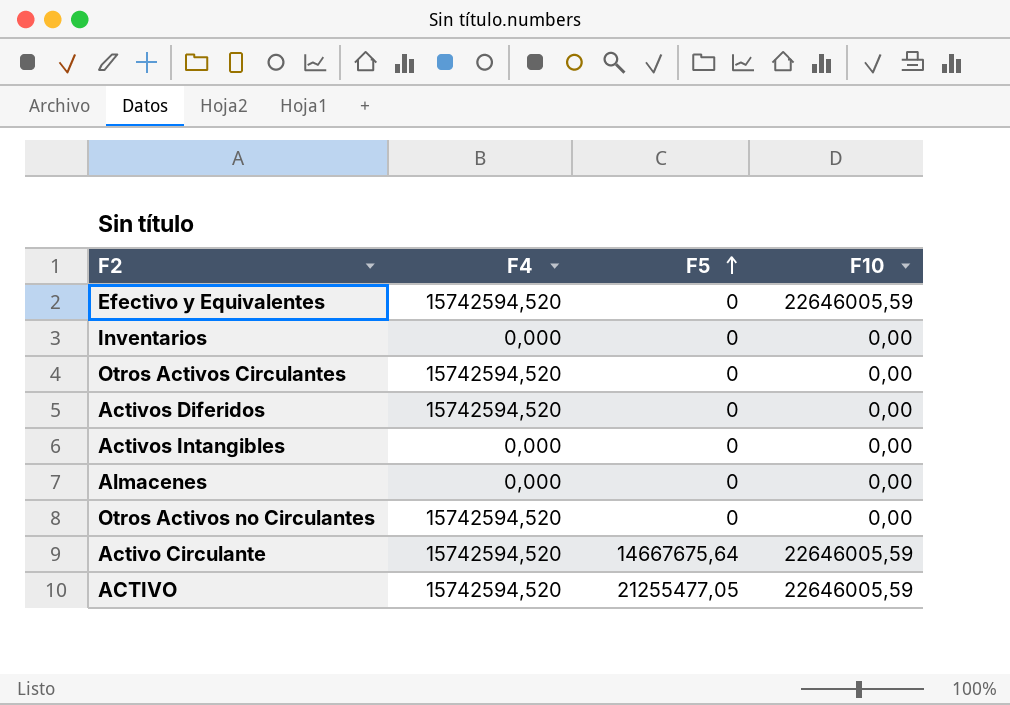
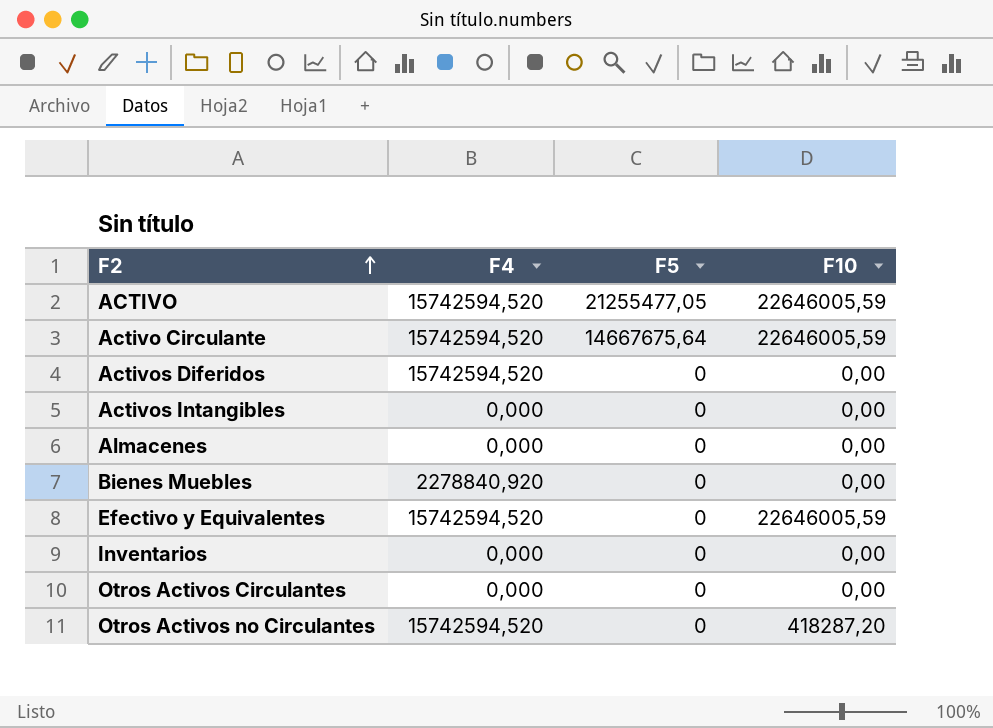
row order: F5 ascending -> F2 ascending
row Bienes Muebles: none -> 2278840,920 | 0 | 0,00
Otros Activos Circulantes | F4: 15742594,520 -> 0,000
Otros Activos no Circulantes | F10: 0,00 -> 418287,20

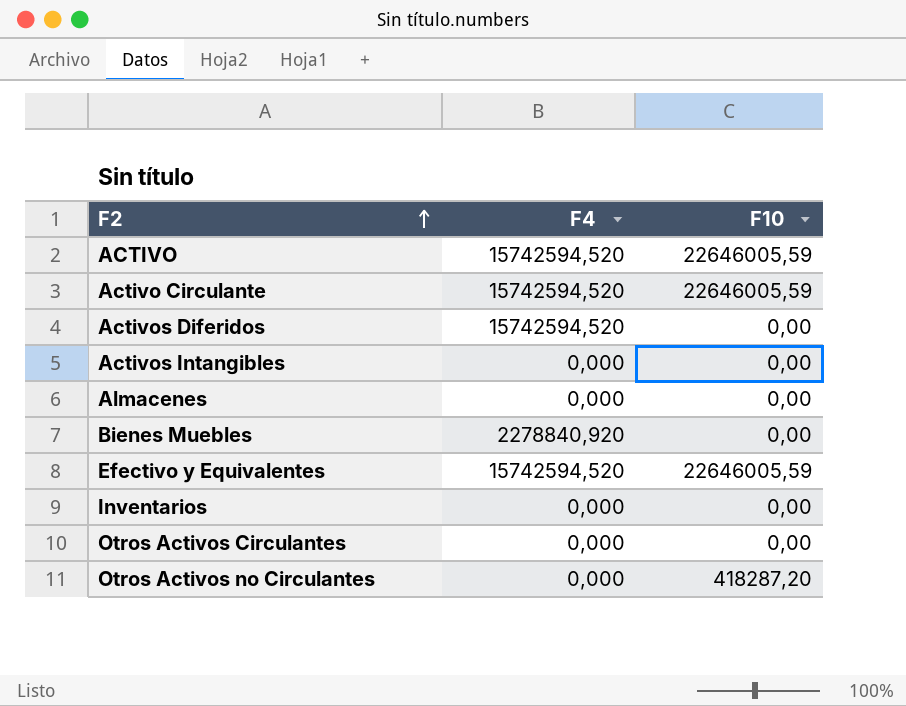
column F5 | position: 3 -> none
Otros Activos no Circulantes | F4: 15742594,520 -> 0,000

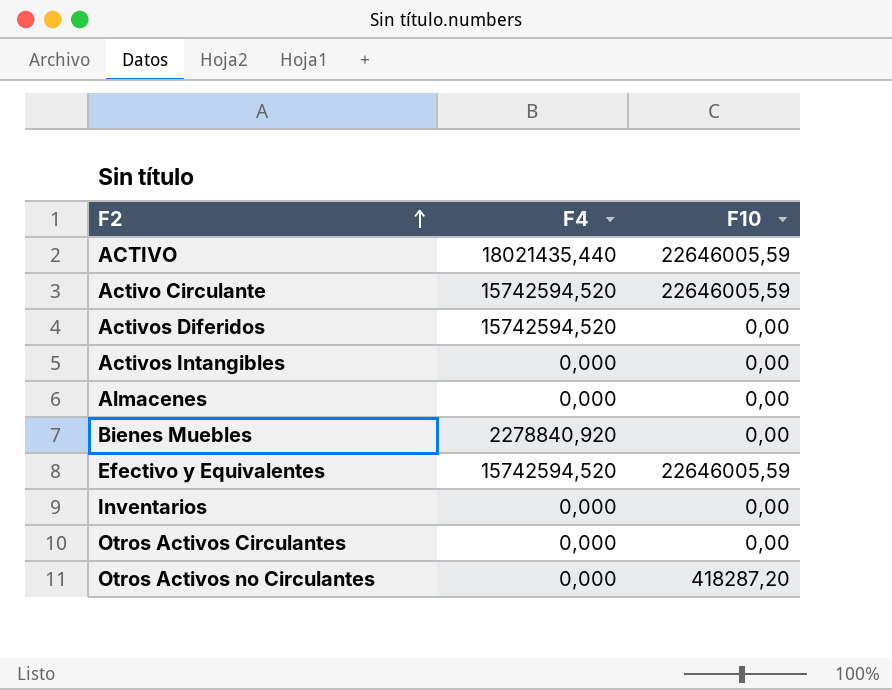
ACTIVO | F4: 15742594,520 -> 18021435,440

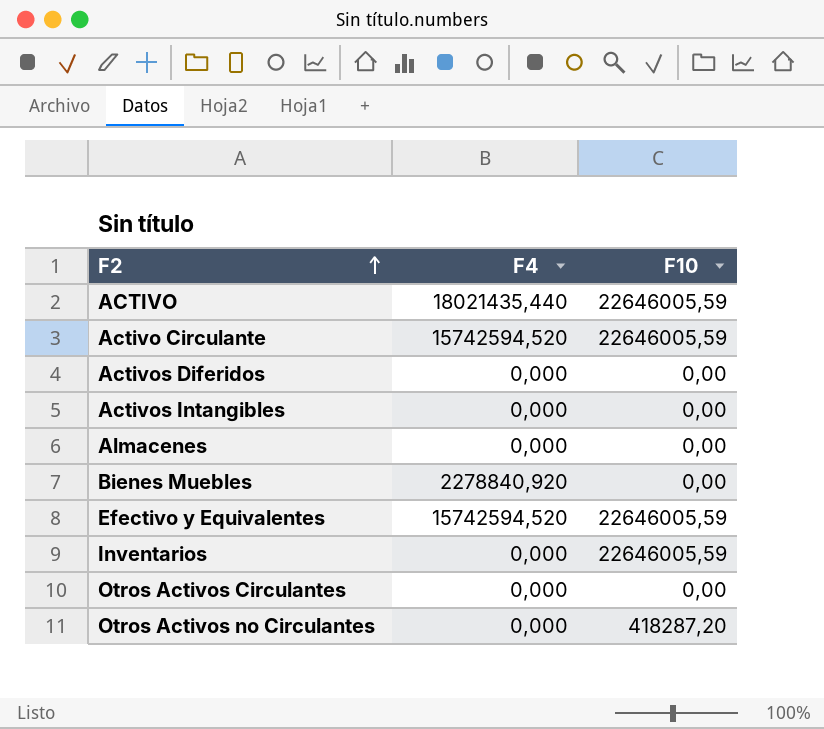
Activos Diferidos | F4: 15742594,520 -> 0,000
Inventarios | F10: 0,00 -> 22646005,59

